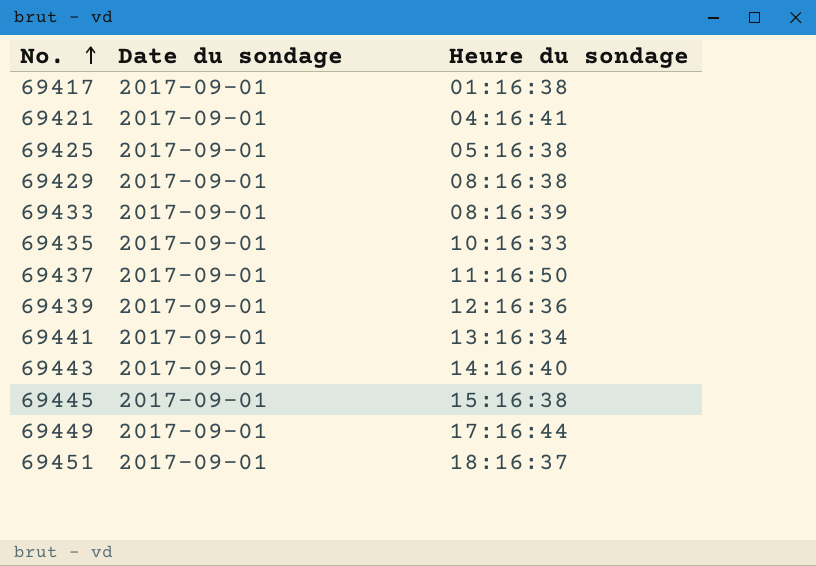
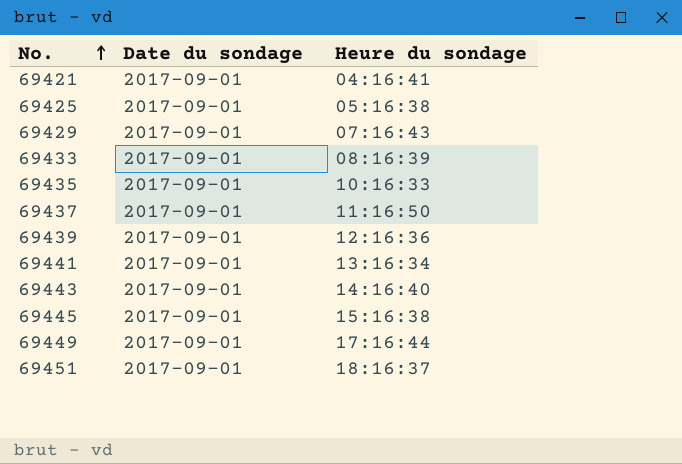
row 69417: 2017-09-01 | 01:16:38 -> none
69429 | Heure du sondage: 08:16:38 -> 07:16:43

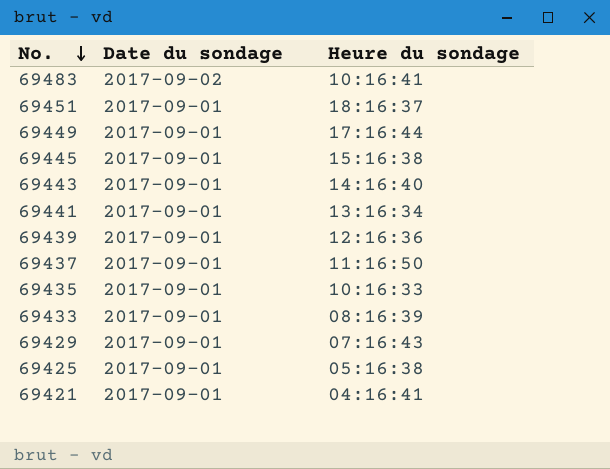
row order: No. ascending -> No. descending
row 69483: none -> 2017-09-02 | 10:16:41

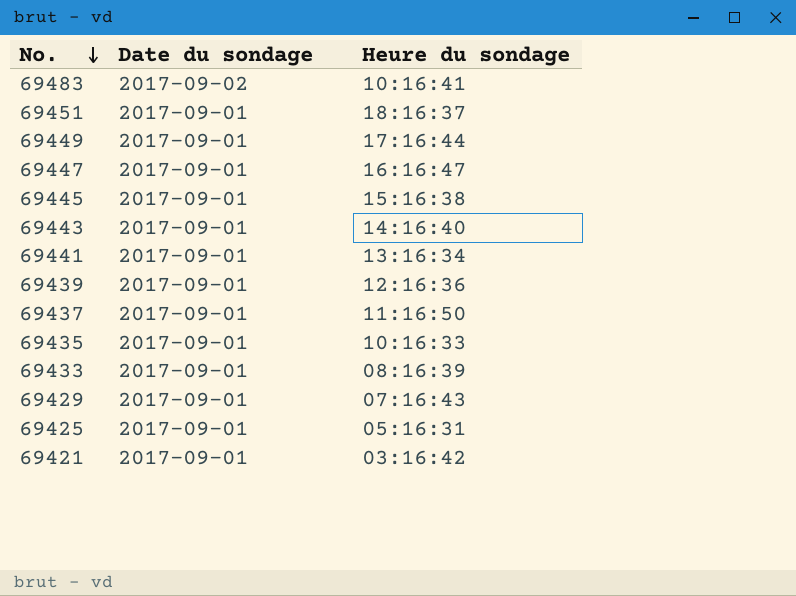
row 69447: none -> 2017-09-01 | 16:16:47
69425 | Heure du sondage: 05:16:38 -> 05:16:31
69421 | Heure du sondage: 04:16:41 -> 03:16:42

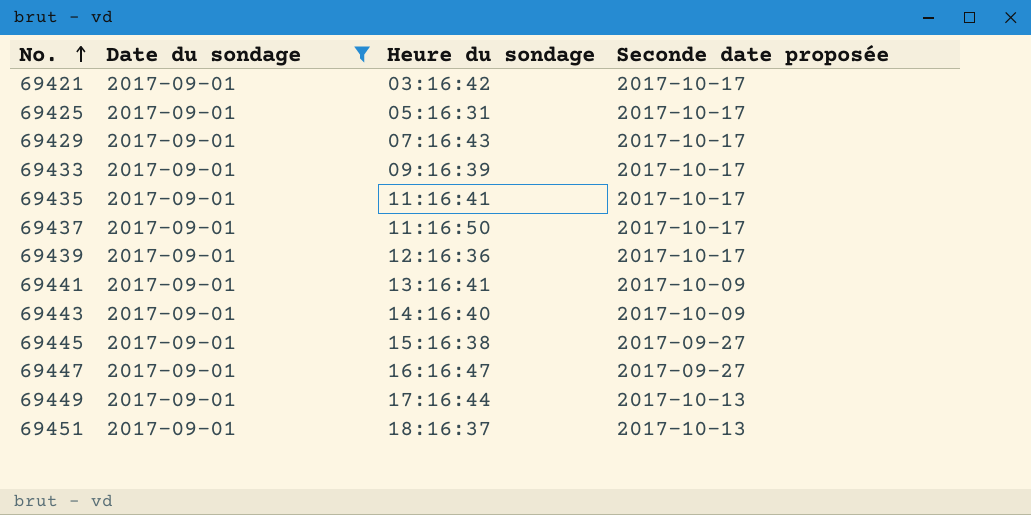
filter: none -> Date du sondage = 2017-09-01
row order: No. descending -> No. ascending
column Seconde date proposée | position: none -> 4
69433 | Heure du sondage: 08:16:39 -> 09:16:39
69435 | Heure du sondage: 10:16:33 -> 11:16:41
69441 | Heure du sondage: 13:16:34 -> 13:16:41

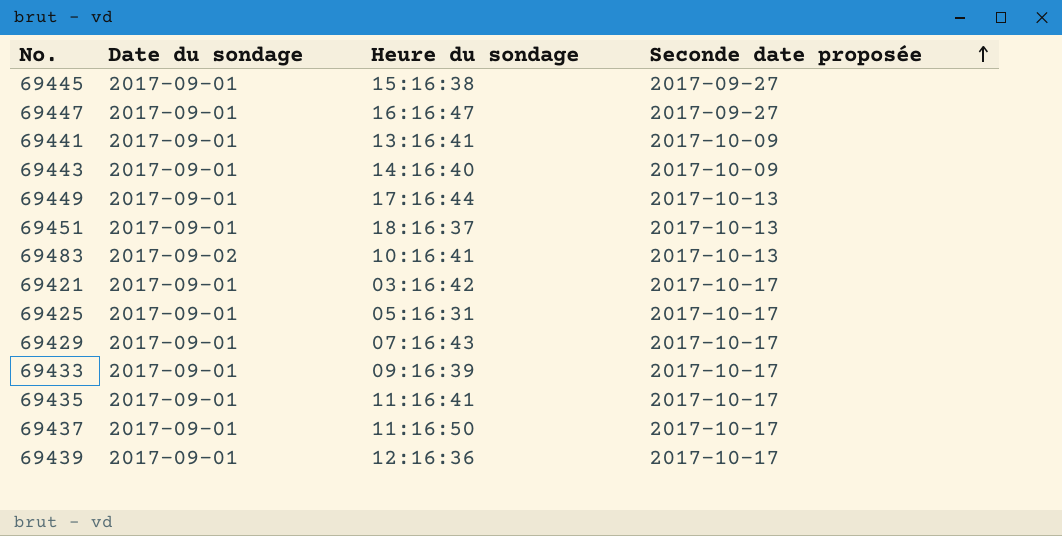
filter: Date du sondage = 2017-09-01 -> none
row order: No. ascending -> Seconde date proposée ascending

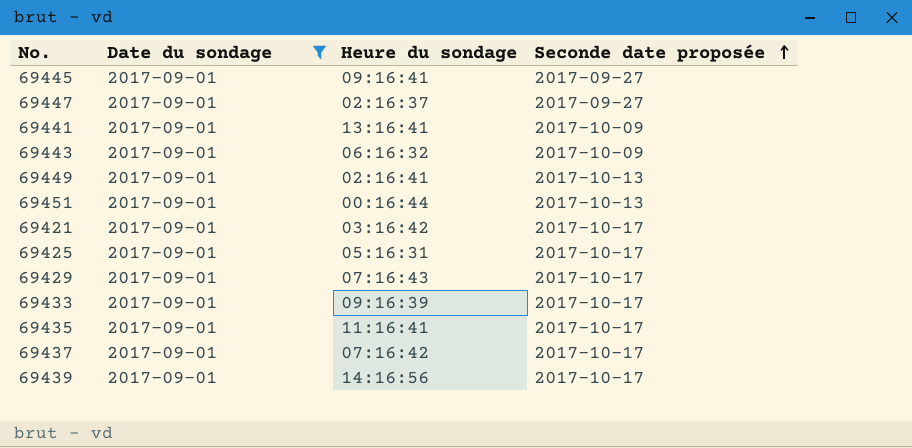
filter: none -> Date du sondage = 2017-09-01
69445 | Heure du sondage: 15:16:38 -> 09:16:41
69447 | Heure du sondage: 16:16:47 -> 02:16:37
69443 | Heure du sondage: 14:16:40 -> 06:16:32
69449 | Heure du sondage: 17:16:44 -> 02:16:41
69451 | Heure du sondage: 18:16:37 -> 00:16:44
69437 | Heure du sondage: 11:16:50 -> 07:16:42
69439 | Heure du sondage: 12:16:36 -> 14:16:56

